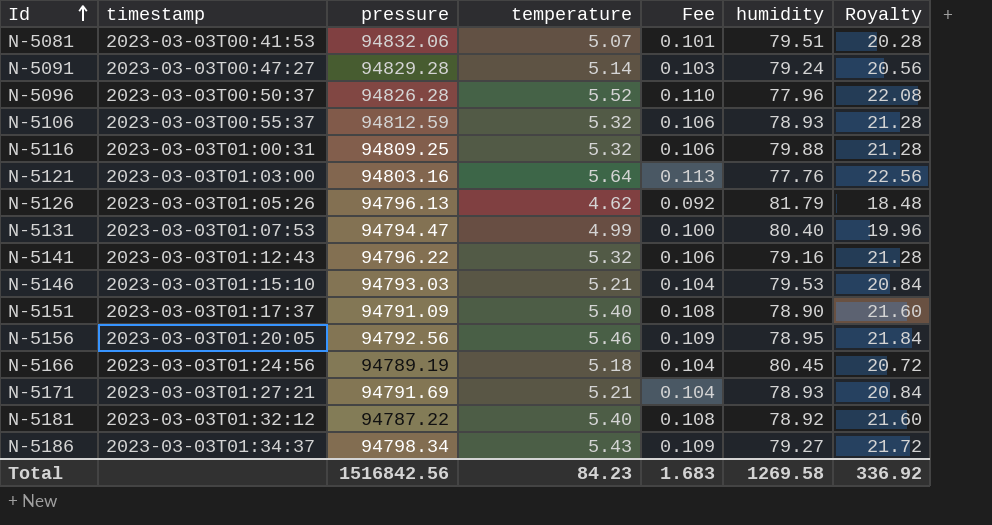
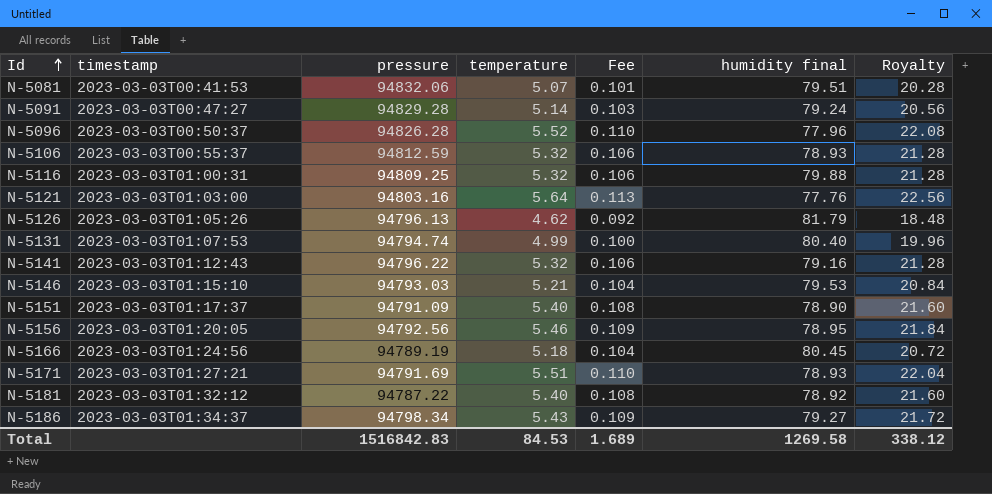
column name: humidity -> humidity final
N-5131 | pressure: 94794.47 -> 94794.74
N-5171 | temperature: 5.21 -> 5.51
N-5171 | Fee: 0.104 -> 0.110
N-5171 | Royalty: 20.84 -> 22.04
Total | pressure: 1516842.56 -> 1516842.83
Total | temperature: 84.23 -> 84.53
Total | Fee: 1.683 -> 1.689
Total | Royalty: 336.92 -> 338.12

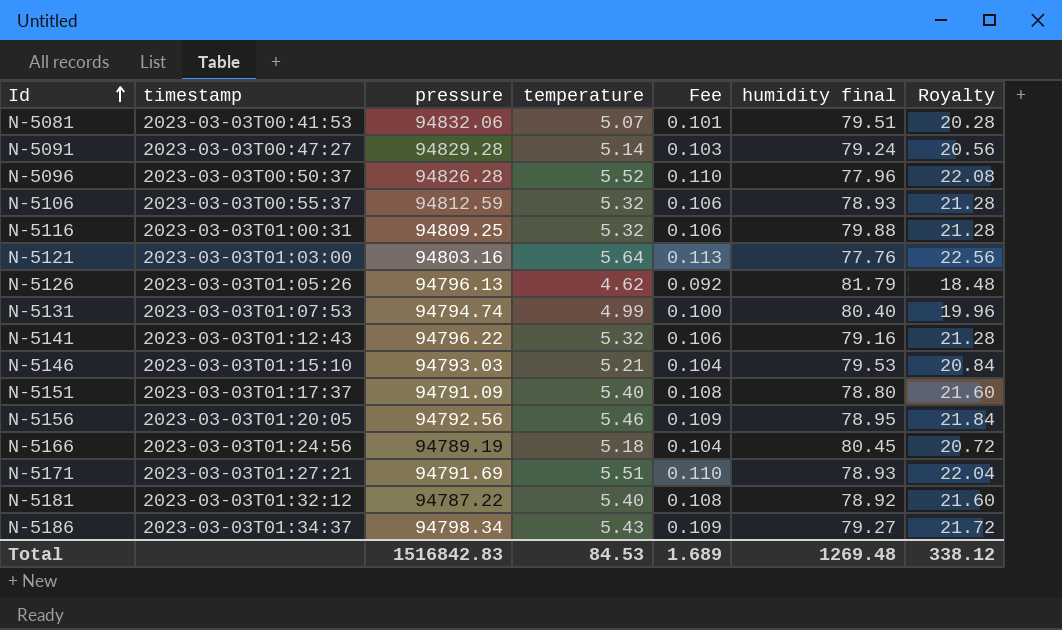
N-5151 | humidity final: 78.90 -> 78.80
Total | humidity final: 1269.58 -> 1269.48

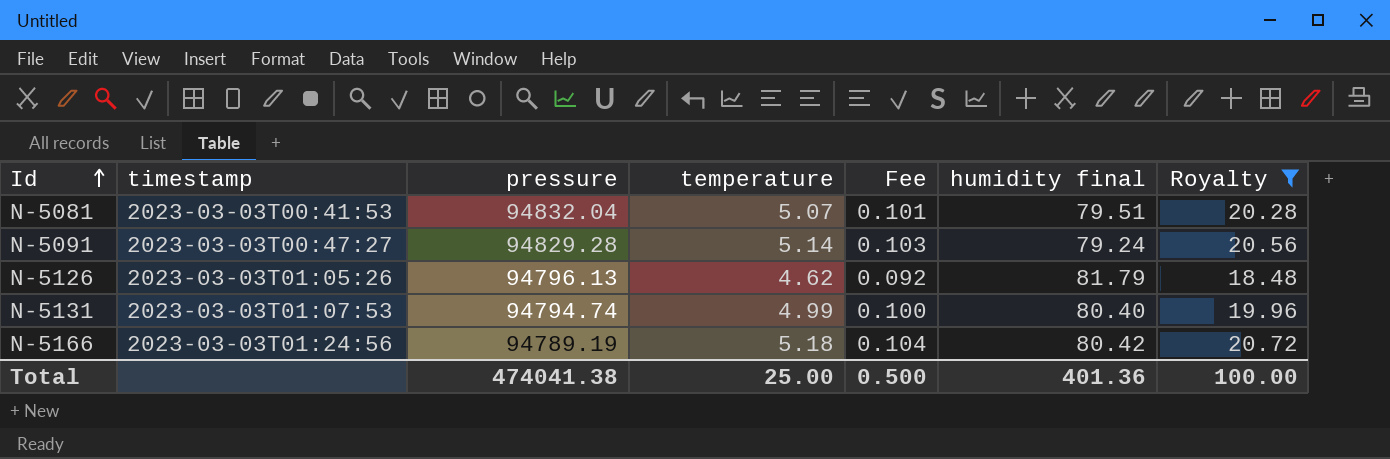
filter: none -> Royalty <= 20.72
N-5081 | pressure: 94832.06 -> 94832.04
N-5166 | humidity final: 80.45 -> 80.42
Total | pressure: 1516842.83 -> 474041.38
Total | temperature: 84.53 -> 25.00
Total | Fee: 1.689 -> 0.500
Total | humidity final: 1269.48 -> 401.36
Total | Royalty: 338.12 -> 100.00

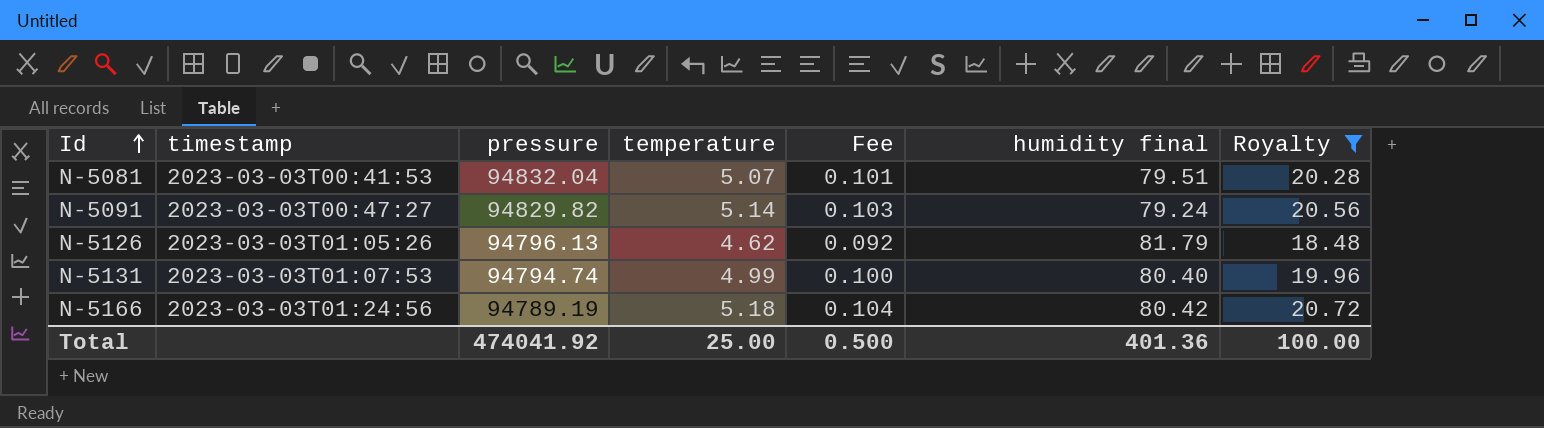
N-5091 | pressure: 94829.28 -> 94829.82
Total | pressure: 474041.38 -> 474041.92

